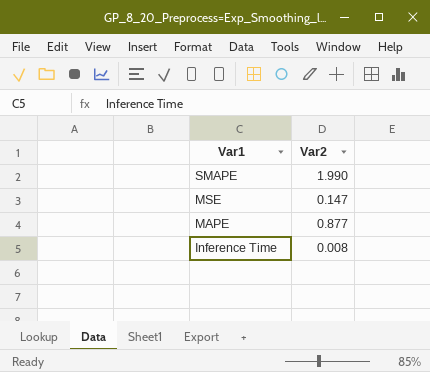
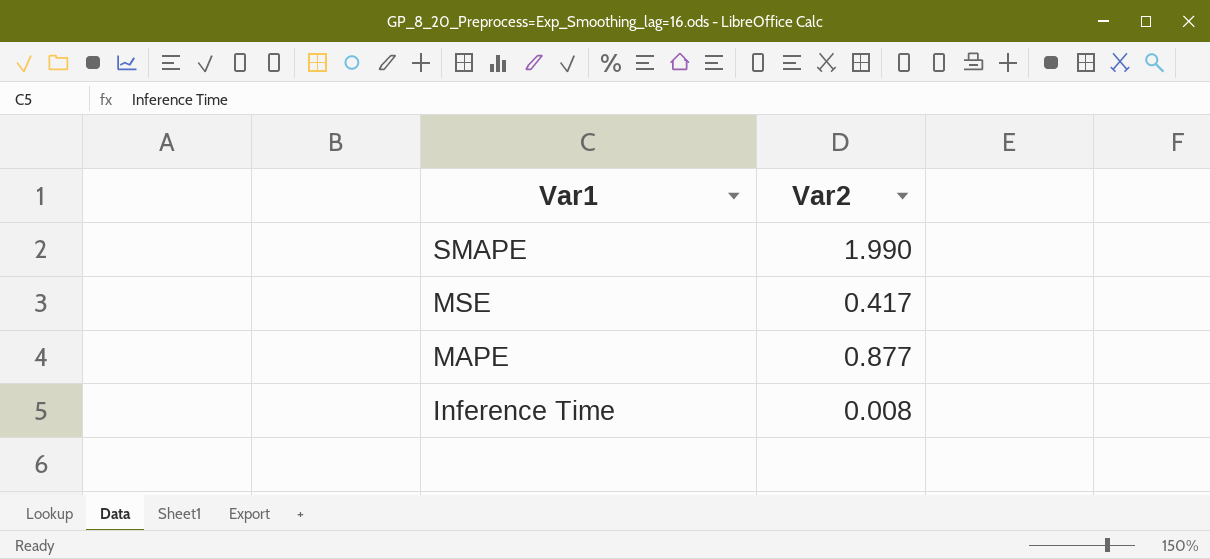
MSE | Var2: 0.147 -> 0.417

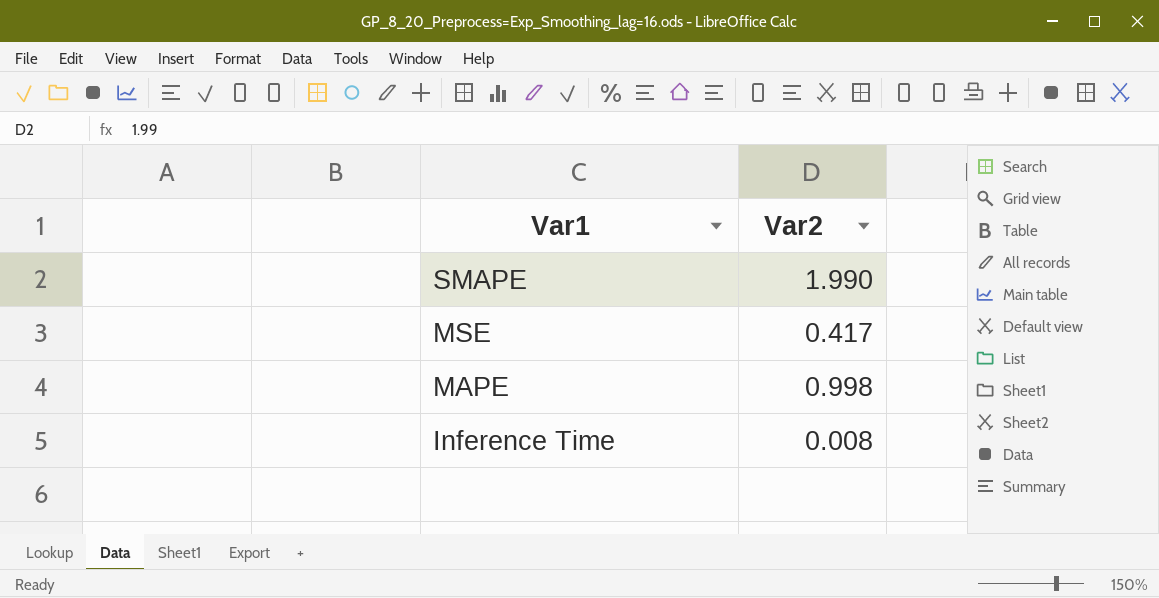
MAPE | Var2: 0.877 -> 0.998

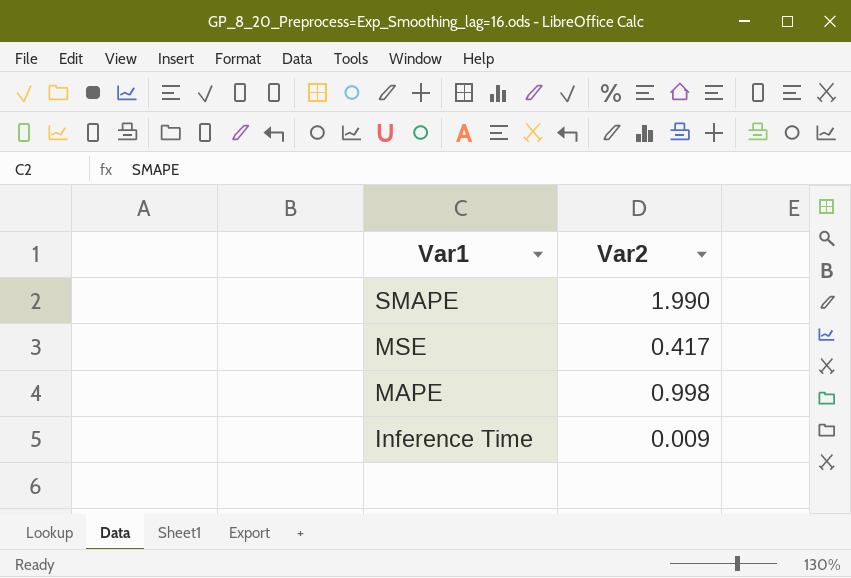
Inference Time | Var2: 0.008 -> 0.009

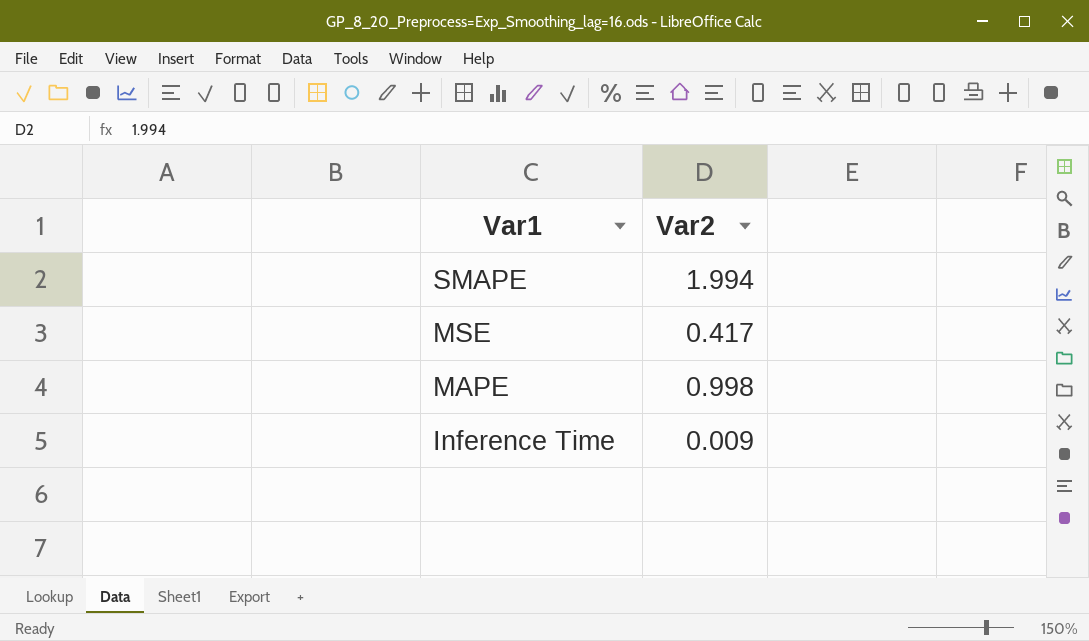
SMAPE | Var2: 1.990 -> 1.994

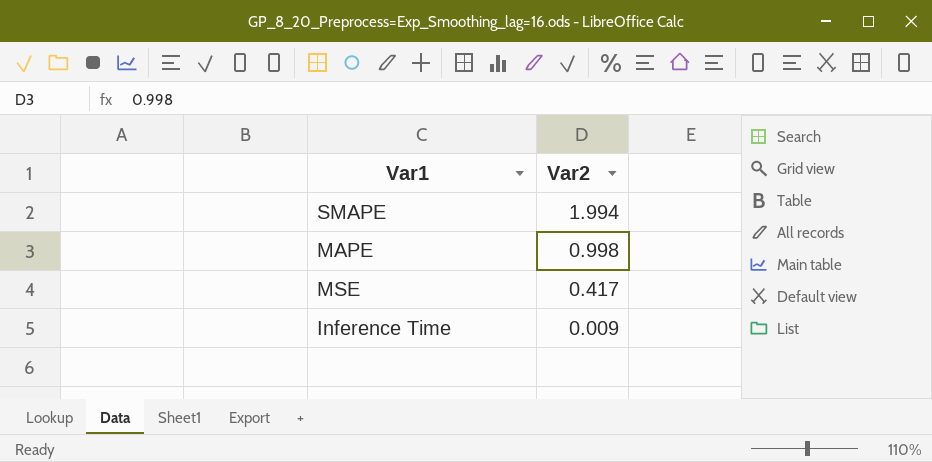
row order: Var1 descending -> Var2 descending

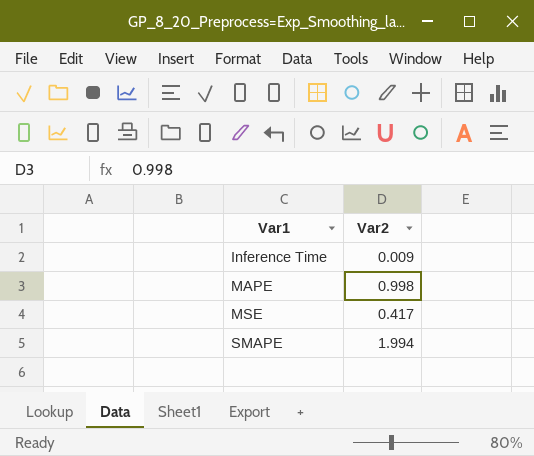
row order: Var2 descending -> Var1 ascending

